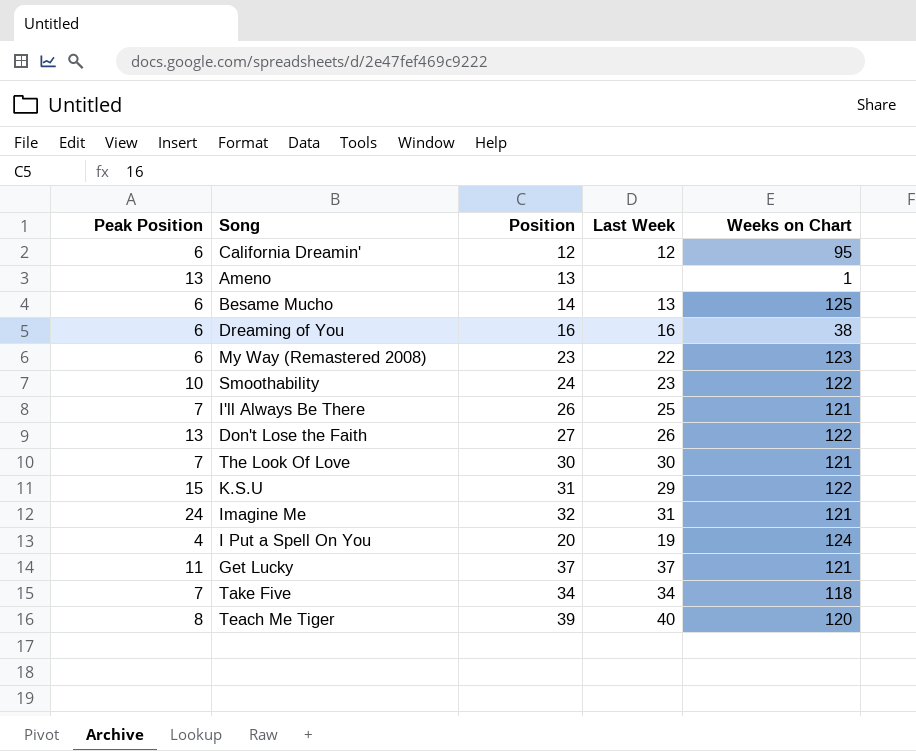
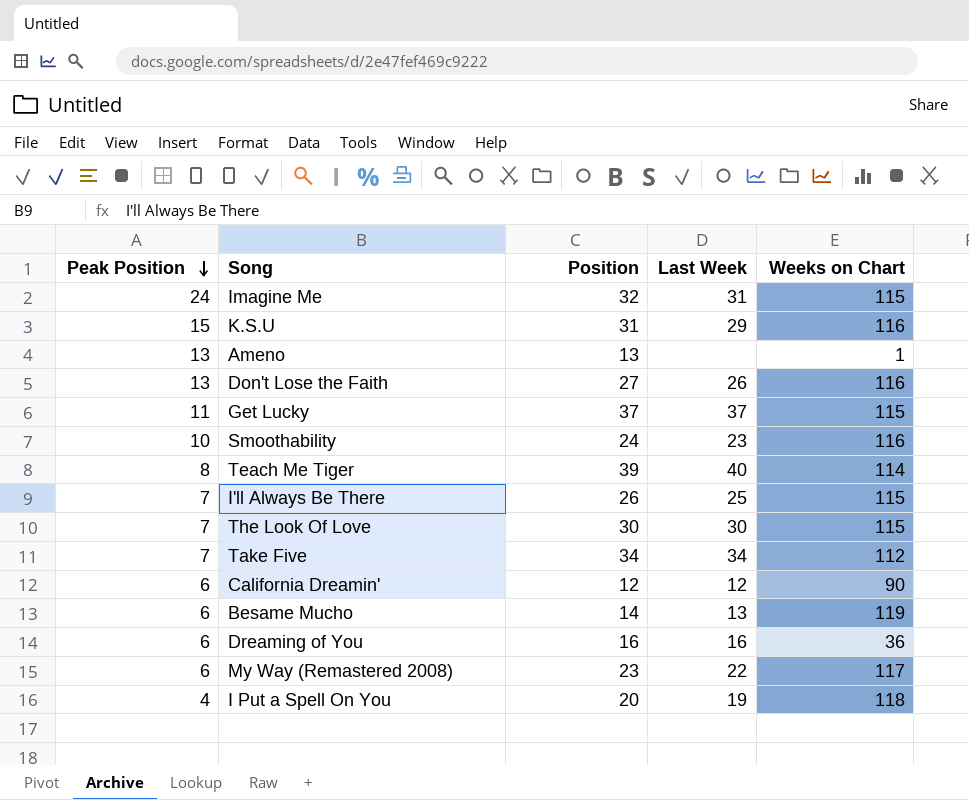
row order: none -> Peak Position descending
Imagine Me | Weeks on Chart: 121 -> 115
K.S.U | Weeks on Chart: 122 -> 116
Don't Lose the Faith | Weeks on Chart: 122 -> 116
Get Lucky | Weeks on Chart: 121 -> 115
Smoothability | Weeks on Chart: 122 -> 116
Teach Me Tiger | Weeks on Chart: 120 -> 114
I'll Always Be There | Weeks on Chart: 121 -> 115
The Look Of Love | Weeks on Chart: 121 -> 115
Take Five | Weeks on Chart: 118 -> 112
California Dreamin' | Weeks on Chart: 95 -> 90
Besame Mucho | Weeks on Chart: 125 -> 119
Dreaming of You | Weeks on Chart: 38 -> 36
My Way (Remastered 2008) | Weeks on Chart: 123 -> 117
I Put a Spell On You | Weeks on Chart: 124 -> 118

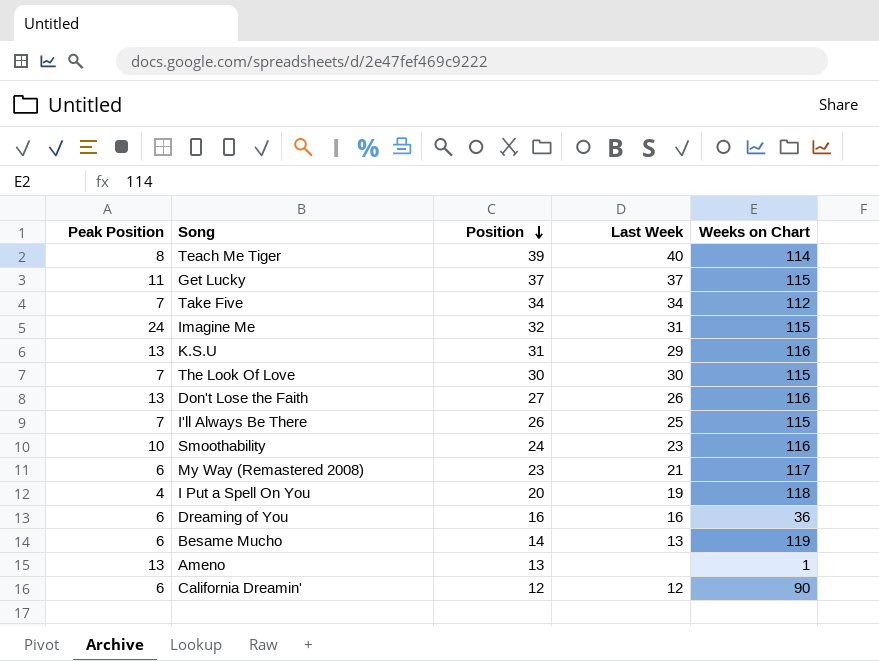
row order: Peak Position descending -> Position descending
K.S.U | Peak Position: 15 -> 13
My Way (Remastered 2008) | Last Week: 22 -> 21

